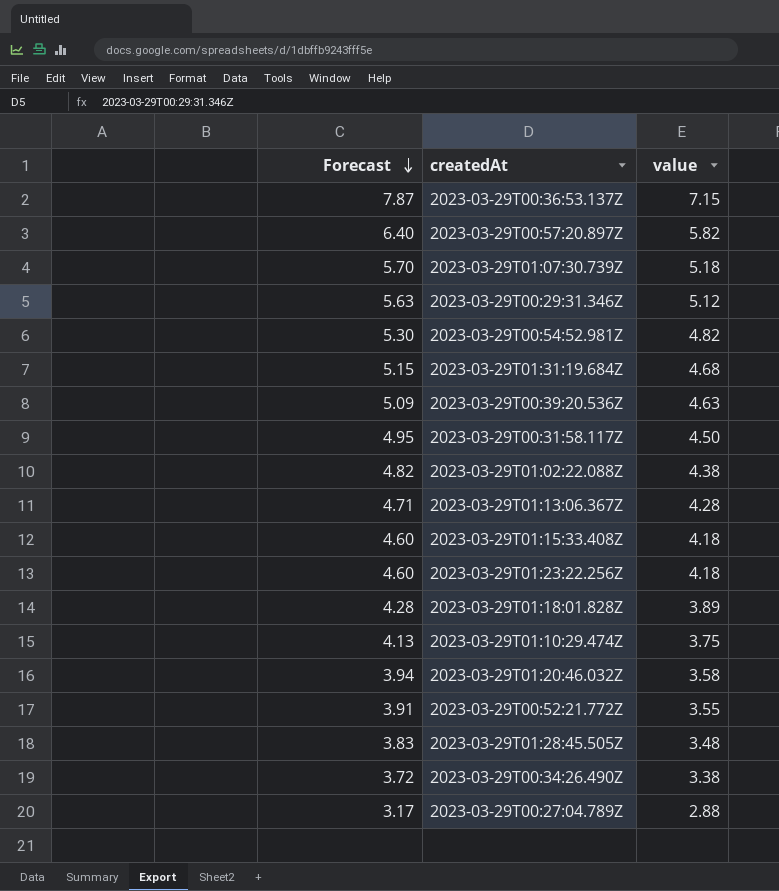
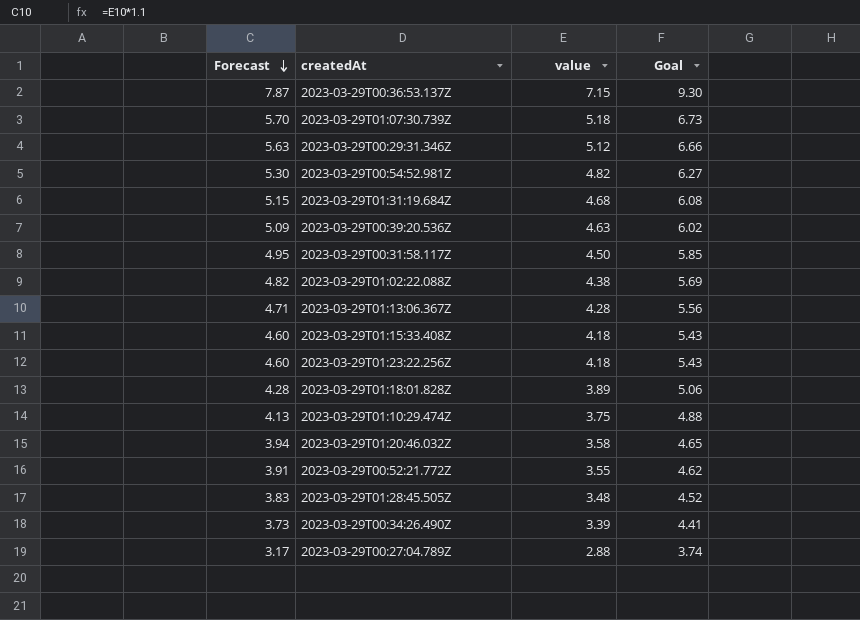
column Goal | formula: none -> [value] * 1.3
row 2023-03-29T00:57:20.897Z: 6.40 | 5.82 -> none
2023-03-29T00:34:26.490Z | Forecast: 3.72 -> 3.73
2023-03-29T00:34:26.490Z | value: 3.38 -> 3.39

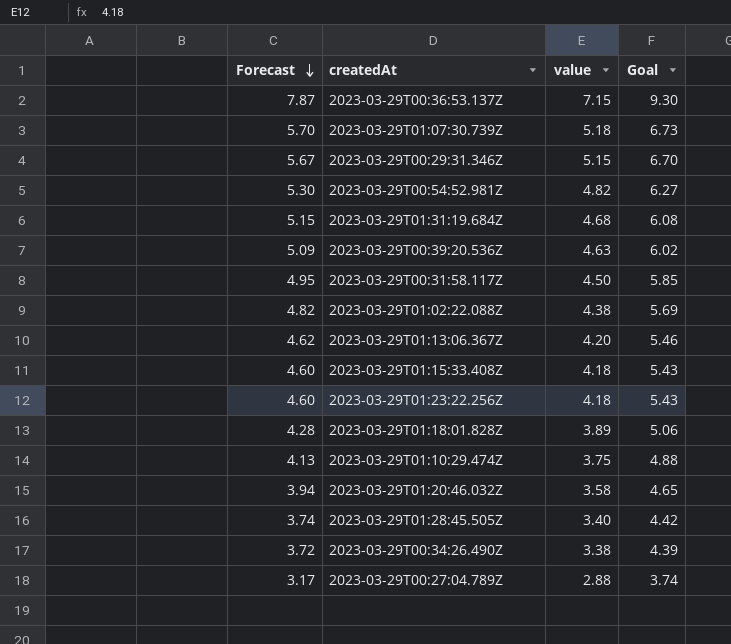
row 2023-03-29T00:52:21.772Z: 3.91 | 3.55 | 4.62 -> none
2023-03-29T00:29:31.346Z | Forecast: 5.63 -> 5.67
2023-03-29T00:29:31.346Z | value: 5.12 -> 5.15
2023-03-29T00:29:31.346Z | Goal: 6.66 -> 6.70
2023-03-29T01:13:06.367Z | Forecast: 4.71 -> 4.62
2023-03-29T01:13:06.367Z | value: 4.28 -> 4.20
2023-03-29T01:13:06.367Z | Goal: 5.56 -> 5.46
2023-03-29T01:28:45.505Z | Forecast: 3.83 -> 3.74
2023-03-29T01:28:45.505Z | value: 3.48 -> 3.40
2023-03-29T01:28:45.505Z | Goal: 4.52 -> 4.42
2023-03-29T00:34:26.490Z | Forecast: 3.73 -> 3.72
2023-03-29T00:34:26.490Z | value: 3.39 -> 3.38
2023-03-29T00:34:26.490Z | Goal: 4.41 -> 4.39

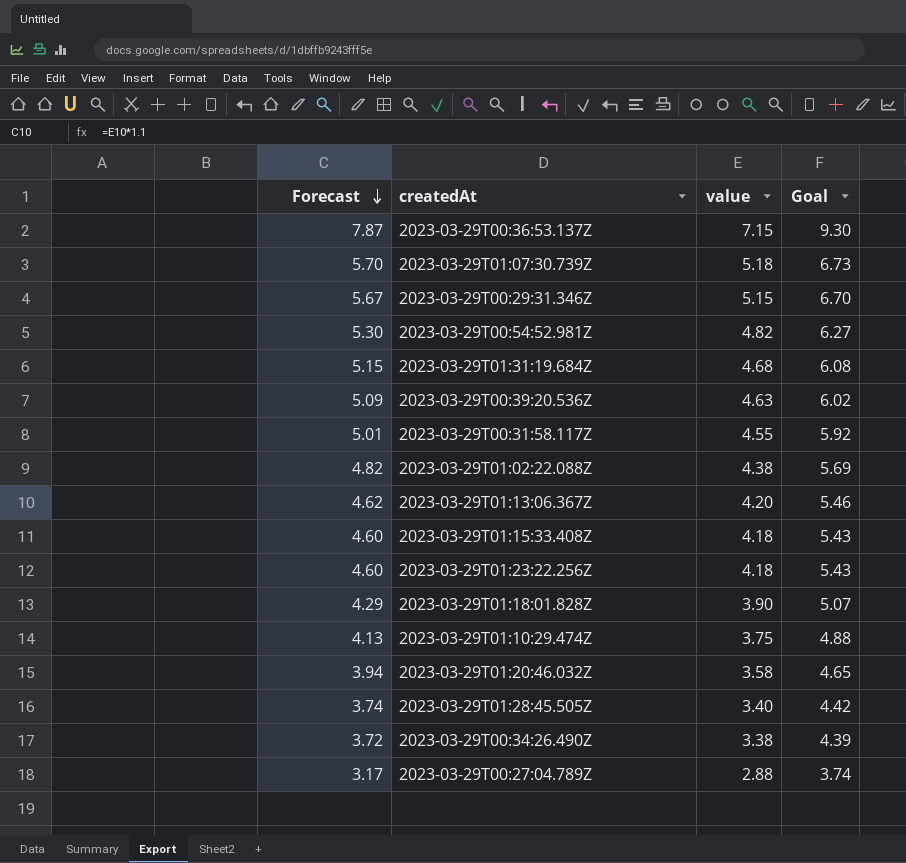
2023-03-29T00:31:58.117Z | Forecast: 4.95 -> 5.01
2023-03-29T00:31:58.117Z | value: 4.50 -> 4.55
2023-03-29T00:31:58.117Z | Goal: 5.85 -> 5.92
2023-03-29T01:18:01.828Z | Forecast: 4.28 -> 4.29
2023-03-29T01:18:01.828Z | value: 3.89 -> 3.90
2023-03-29T01:18:01.828Z | Goal: 5.06 -> 5.07

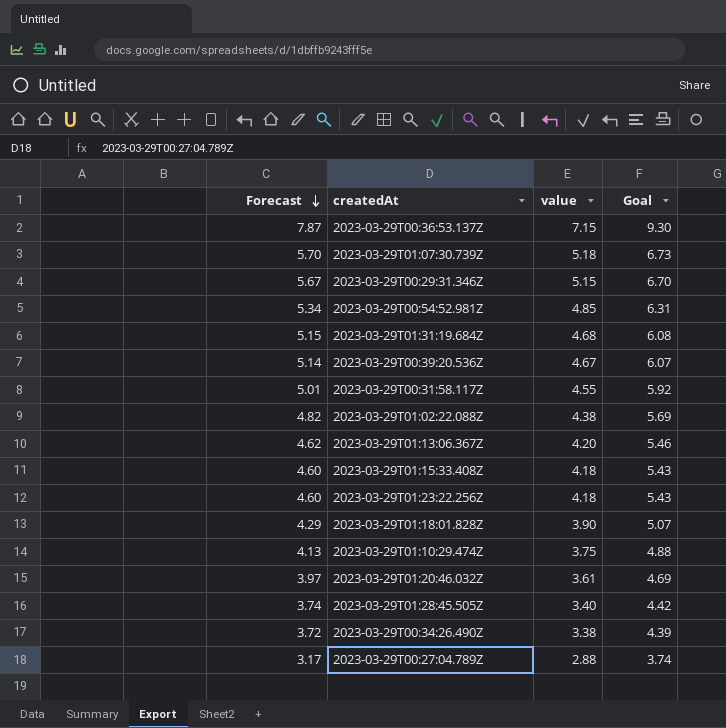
2023-03-29T00:54:52.981Z | Forecast: 5.30 -> 5.34
2023-03-29T00:54:52.981Z | value: 4.82 -> 4.85
2023-03-29T00:54:52.981Z | Goal: 6.27 -> 6.31
2023-03-29T00:39:20.536Z | Forecast: 5.09 -> 5.14
2023-03-29T00:39:20.536Z | value: 4.63 -> 4.67
2023-03-29T00:39:20.536Z | Goal: 6.02 -> 6.07
2023-03-29T01:20:46.032Z | Forecast: 3.94 -> 3.97
2023-03-29T01:20:46.032Z | value: 3.58 -> 3.61
2023-03-29T01:20:46.032Z | Goal: 4.65 -> 4.69

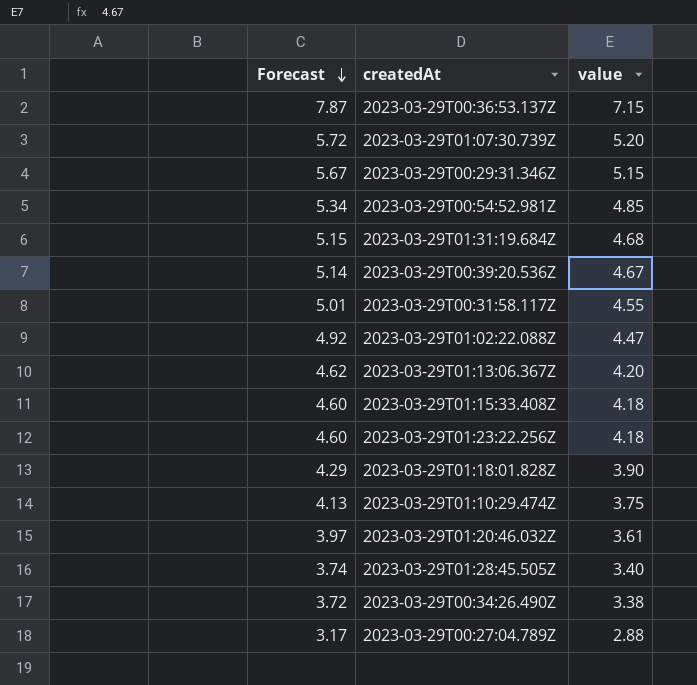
column Goal | formula: [value] * 1.3 -> none
2023-03-29T01:07:30.739Z | Forecast: 5.70 -> 5.72
2023-03-29T01:07:30.739Z | value: 5.18 -> 5.20
2023-03-29T01:02:22.088Z | Forecast: 4.82 -> 4.92
2023-03-29T01:02:22.088Z | value: 4.38 -> 4.47

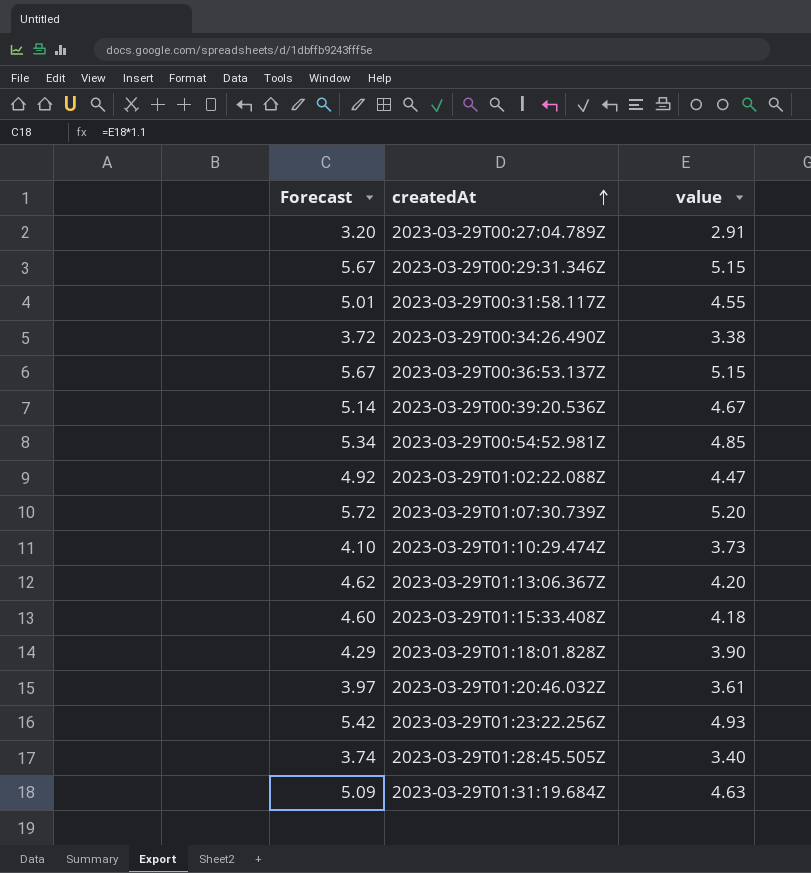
row order: Forecast descending -> createdAt ascending
2023-03-29T00:27:04.789Z | Forecast: 3.17 -> 3.20
2023-03-29T00:27:04.789Z | value: 2.88 -> 2.91
2023-03-29T00:36:53.137Z | Forecast: 7.87 -> 5.67
2023-03-29T00:36:53.137Z | value: 7.15 -> 5.15
2023-03-29T01:10:29.474Z | Forecast: 4.13 -> 4.10
2023-03-29T01:10:29.474Z | value: 3.75 -> 3.73
2023-03-29T01:23:22.256Z | Forecast: 4.60 -> 5.42
2023-03-29T01:23:22.256Z | value: 4.18 -> 4.93
2023-03-29T01:31:19.684Z | Forecast: 5.15 -> 5.09
2023-03-29T01:31:19.684Z | value: 4.68 -> 4.63

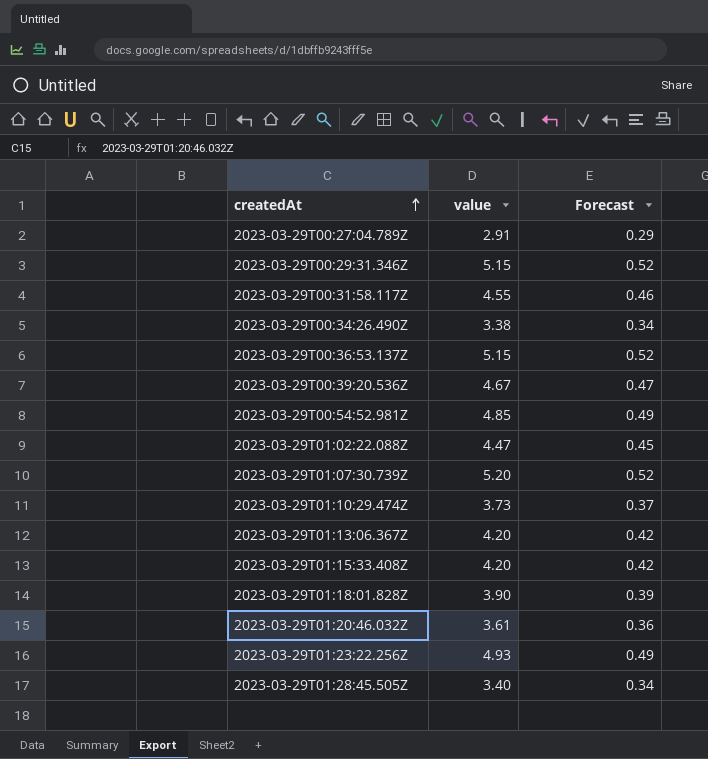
column Forecast | formula: [value] * 1.1 -> [value] * 0.1
column Forecast | position: 1 -> 3
row 2023-03-29T01:31:19.684Z: 5.09 | 4.63 -> none
2023-03-29T01:15:33.408Z | value: 4.18 -> 4.20

